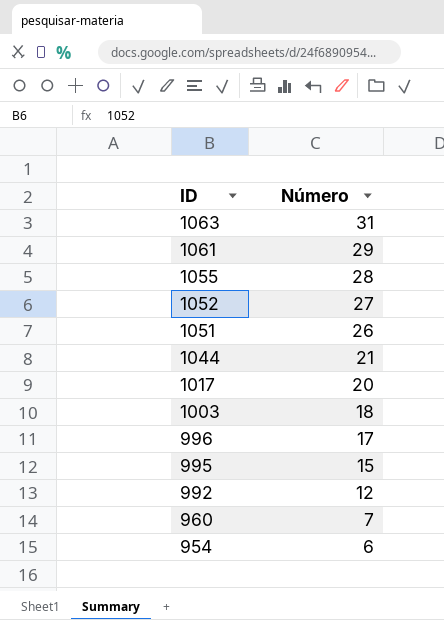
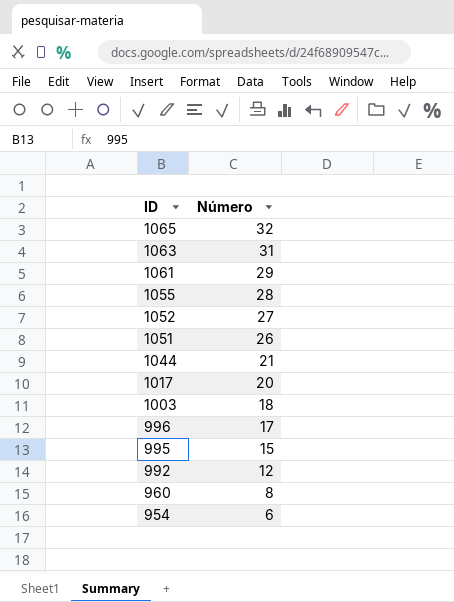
row 1065: none -> 32
960 | Número: 7 -> 8

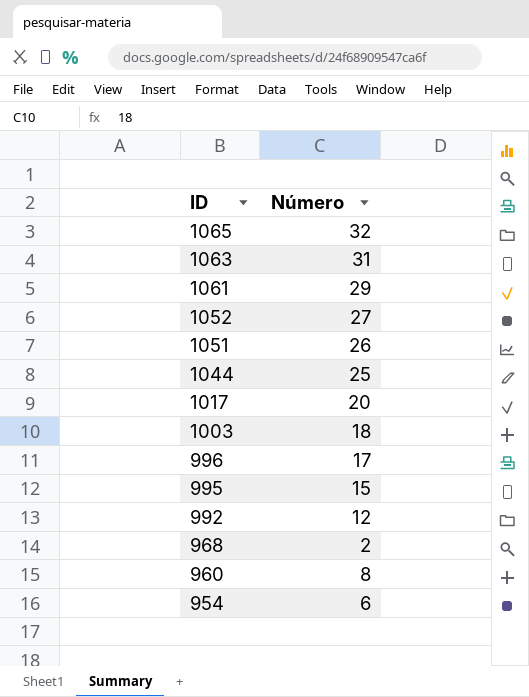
row 1055: 28 -> none
1044 | Número: 21 -> 25
row 968: none -> 2

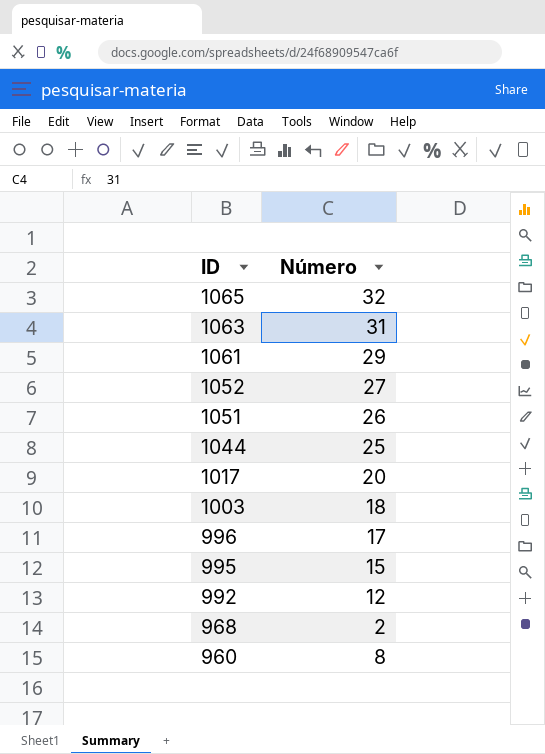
row 954: 6 -> none

